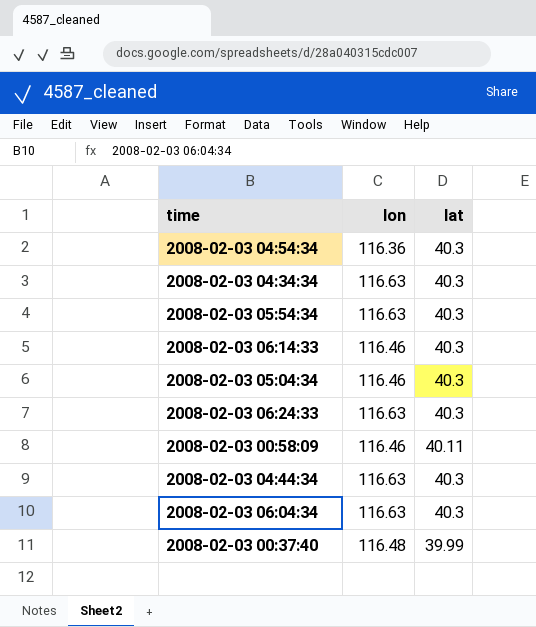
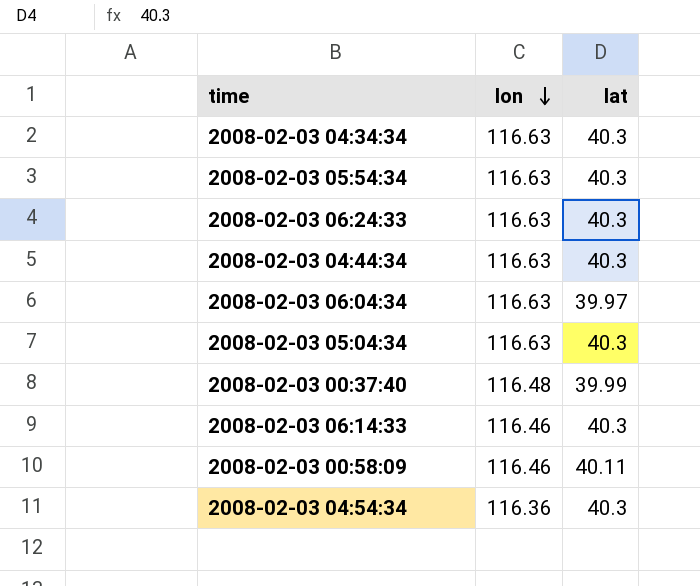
row order: none -> lon descending
2008-02-03 06:04:34 | lat: 40.3 -> 39.97
2008-02-03 05:04:34 | lon: 116.46 -> 116.63

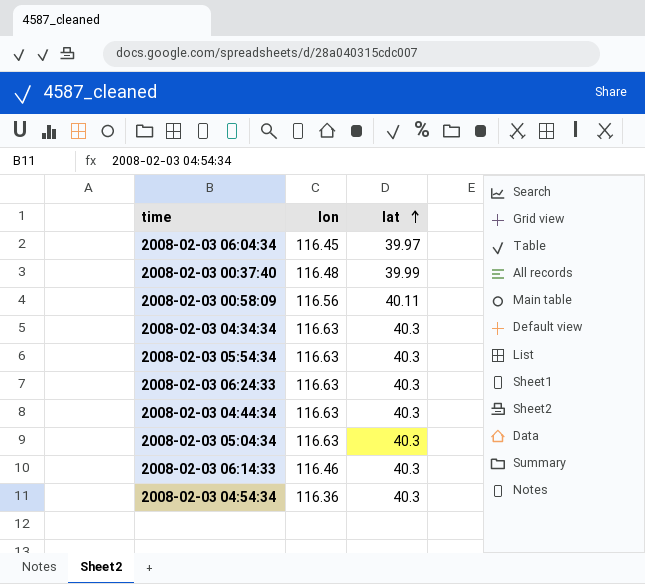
row order: lon descending -> lat ascending
2008-02-03 06:04:34 | lon: 116.63 -> 116.45
2008-02-03 00:58:09 | lon: 116.46 -> 116.56

